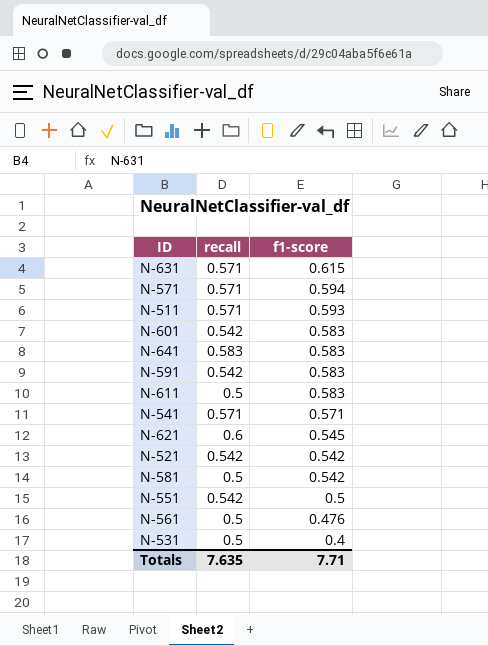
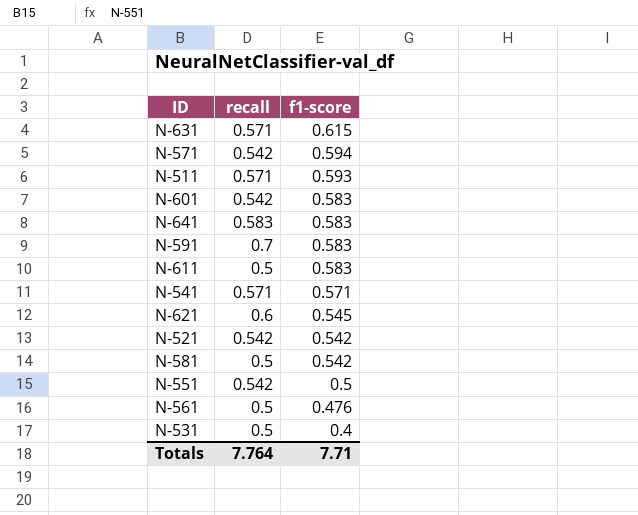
N-571 | recall: 0.571 -> 0.542
N-591 | recall: 0.542 -> 0.7
Totals | recall: 7.635 -> 7.764

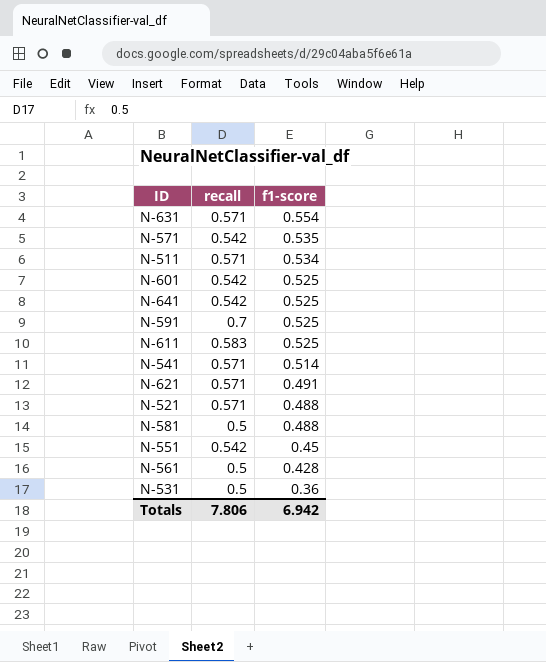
N-631 | f1-score: 0.615 -> 0.554
N-571 | f1-score: 0.594 -> 0.535
N-511 | f1-score: 0.593 -> 0.534
N-601 | f1-score: 0.583 -> 0.525
N-641 | recall: 0.583 -> 0.542
N-641 | f1-score: 0.583 -> 0.525
N-591 | f1-score: 0.583 -> 0.525
N-611 | recall: 0.5 -> 0.583
N-611 | f1-score: 0.583 -> 0.525
N-541 | f1-score: 0.571 -> 0.514
N-621 | recall: 0.6 -> 0.571
N-621 | f1-score: 0.545 -> 0.491
N-521 | recall: 0.542 -> 0.571
N-521 | f1-score: 0.542 -> 0.488
N-581 | f1-score: 0.542 -> 0.488
N-551 | f1-score: 0.5 -> 0.45
N-561 | f1-score: 0.476 -> 0.428
N-531 | f1-score: 0.4 -> 0.36
Totals | recall: 7.764 -> 7.806
Totals | f1-score: 7.71 -> 6.942

